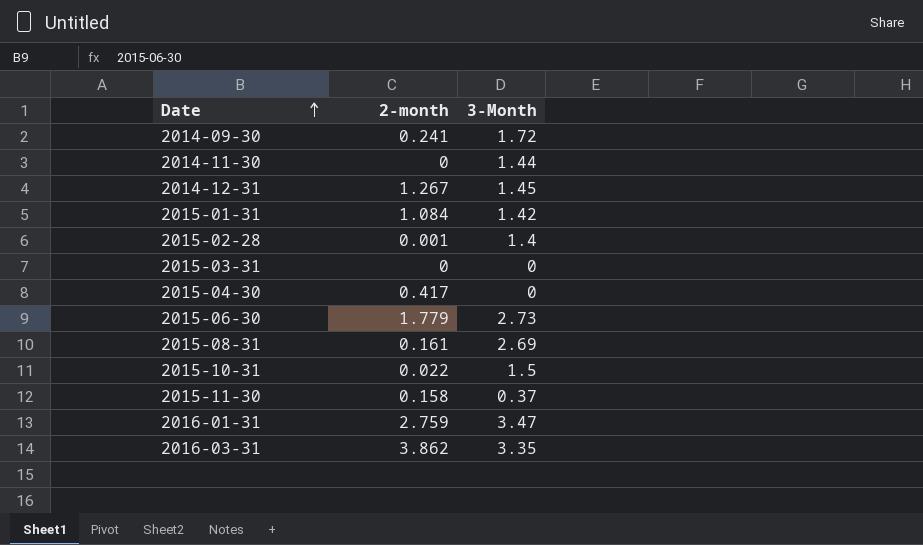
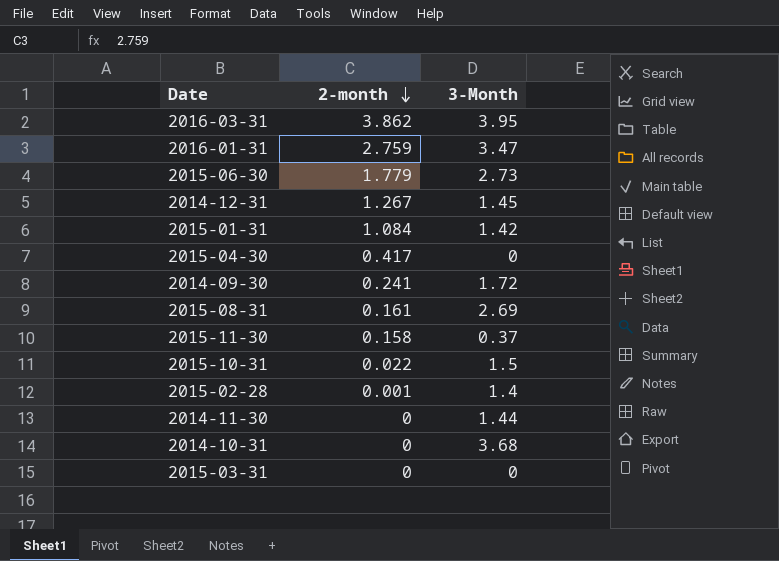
row order: Date ascending -> 2-month descending
2016-03-31 | 3-Month: 3.35 -> 3.95
row 2014-10-31: none -> 0 | 3.68

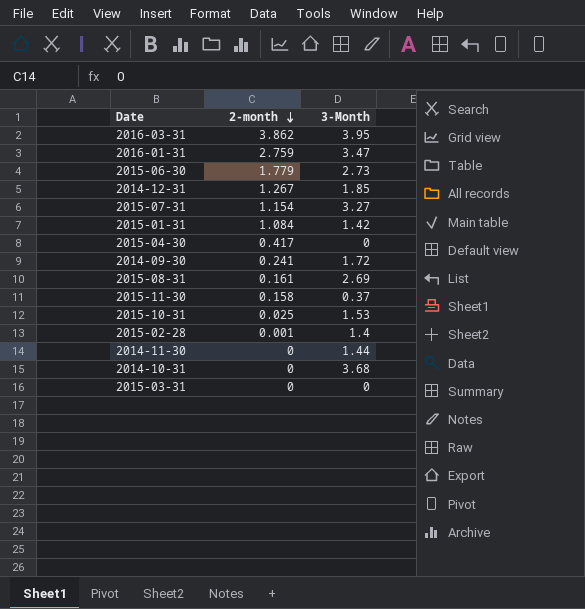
2014-12-31 | 3-Month: 1.45 -> 1.85
row 2015-07-31: none -> 1.154 | 3.27
2015-10-31 | 2-month: 0.022 -> 0.025
2015-10-31 | 3-Month: 1.5 -> 1.53

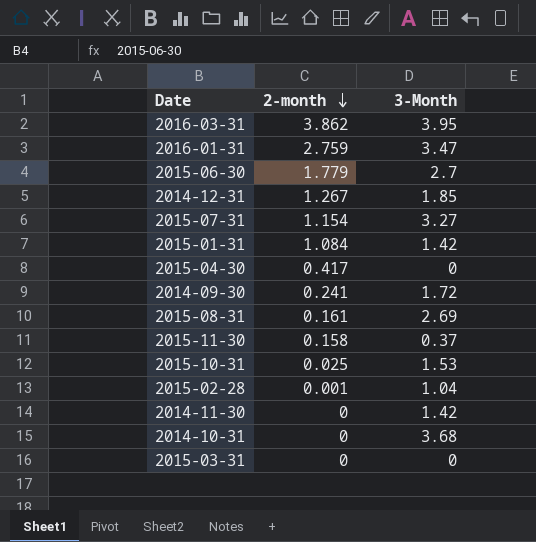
2015-06-30 | 3-Month: 2.73 -> 2.7
2015-02-28 | 3-Month: 1.4 -> 1.04
2014-11-30 | 3-Month: 1.44 -> 1.42

